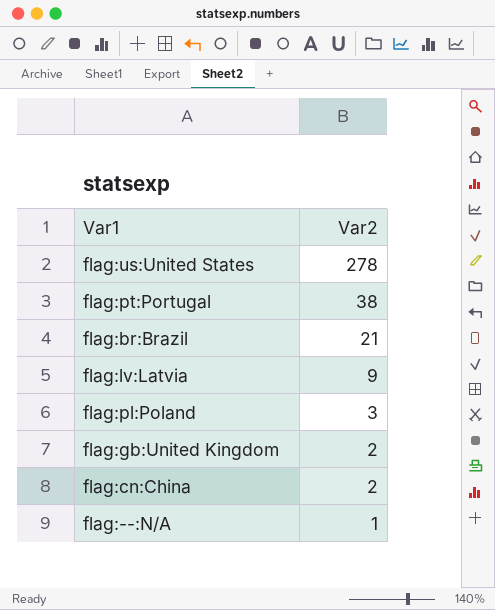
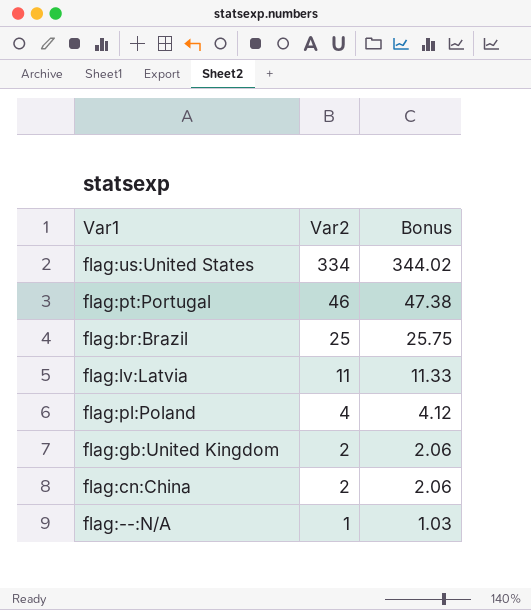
column Bonus | formula: none -> [Var2] * 1.03
flag:us:United States | Var2: 278 -> 334
flag:pt:Portugal | Var2: 38 -> 46
flag:br:Brazil | Var2: 21 -> 25
flag:lv:Latvia | Var2: 9 -> 11
flag:pl:Poland | Var2: 3 -> 4

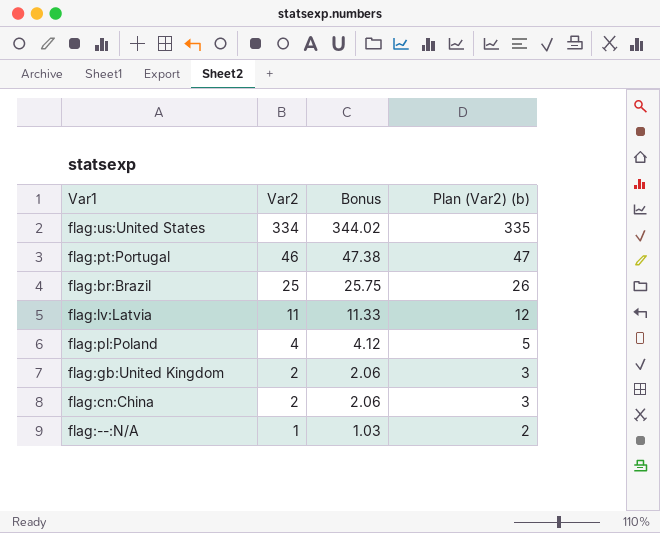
column Plan (Var2) (b) | formula: none -> [Var2] + 1

